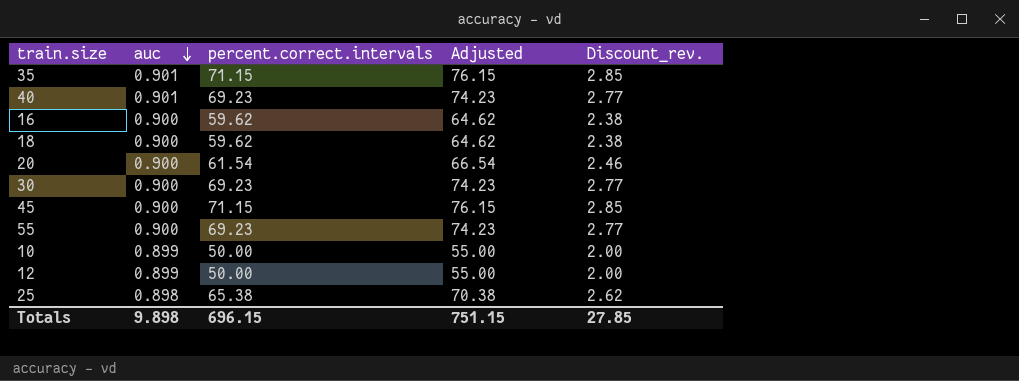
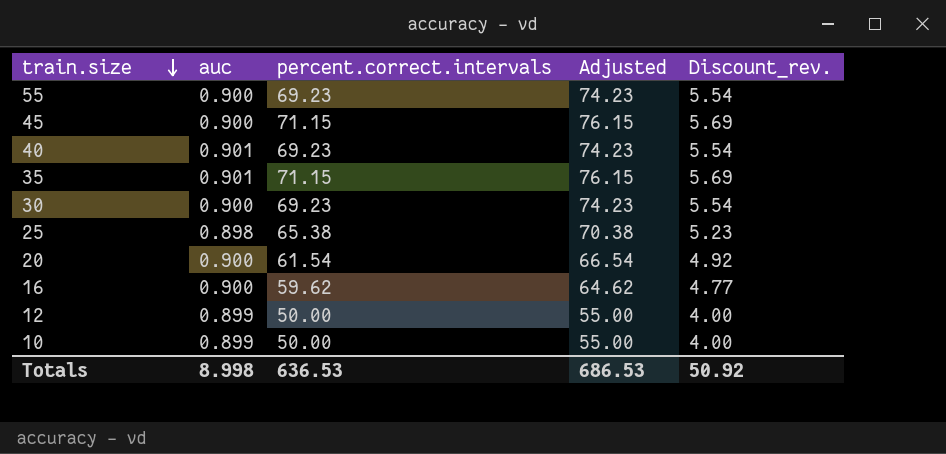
row order: auc descending -> train.size descending
column Discount_rev. | formula: [percent.correct.intervals] * 0.04 -> [percent.correct.intervals] * 0.08
row 18: 0.900 | 59.62 | 64.62 | 2.38 -> none
Totals | auc: 9.898 -> 8.998
Totals | percent.correct.intervals: 696.15 -> 636.53
Totals | Adjusted: 751.15 -> 686.53
Totals | Discount_rev.: 27.85 -> 50.92

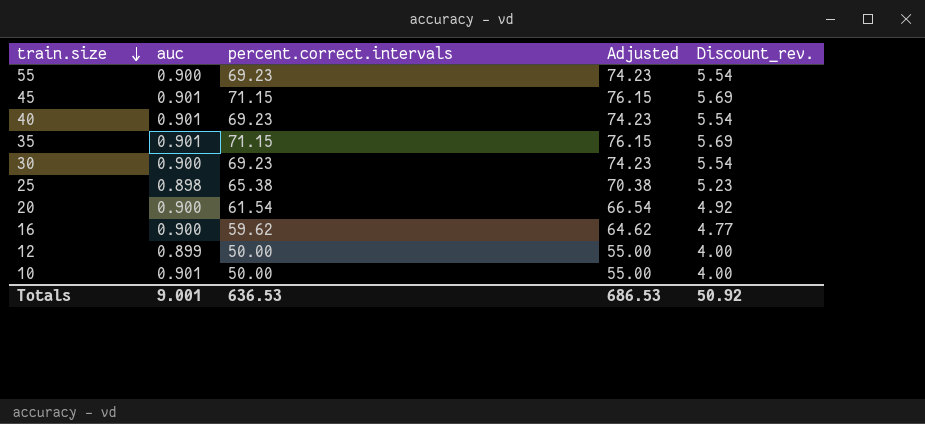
45 | auc: 0.900 -> 0.901
10 | auc: 0.899 -> 0.901
Totals | auc: 8.998 -> 9.001

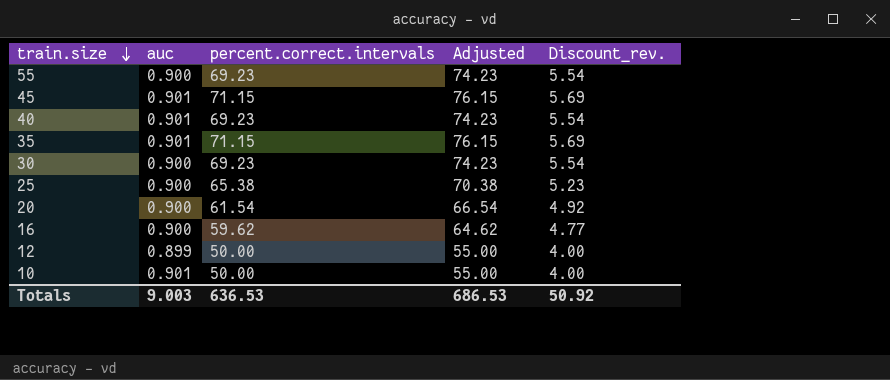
25 | auc: 0.898 -> 0.900
Totals | auc: 9.001 -> 9.003

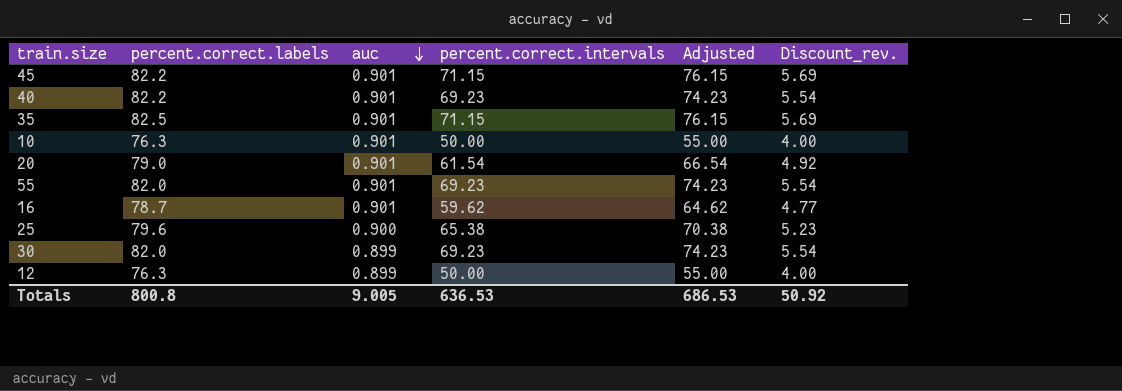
row order: train.size descending -> auc descending
column percent.correct.labels | position: none -> 2
20 | auc: 0.900 -> 0.901
55 | auc: 0.900 -> 0.901
16 | auc: 0.900 -> 0.901
30 | auc: 0.900 -> 0.899
Totals | auc: 9.003 -> 9.005

